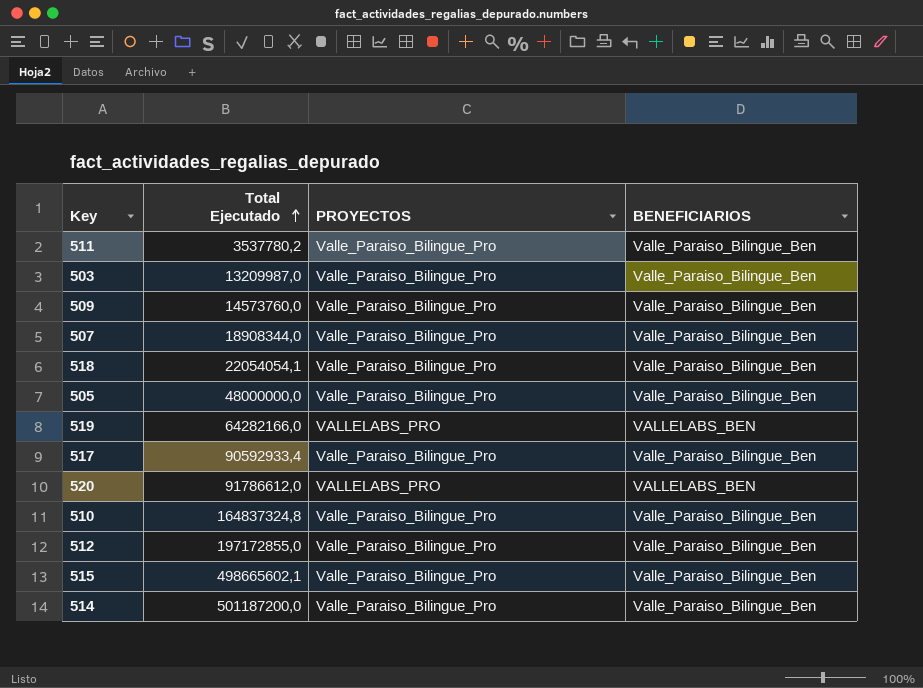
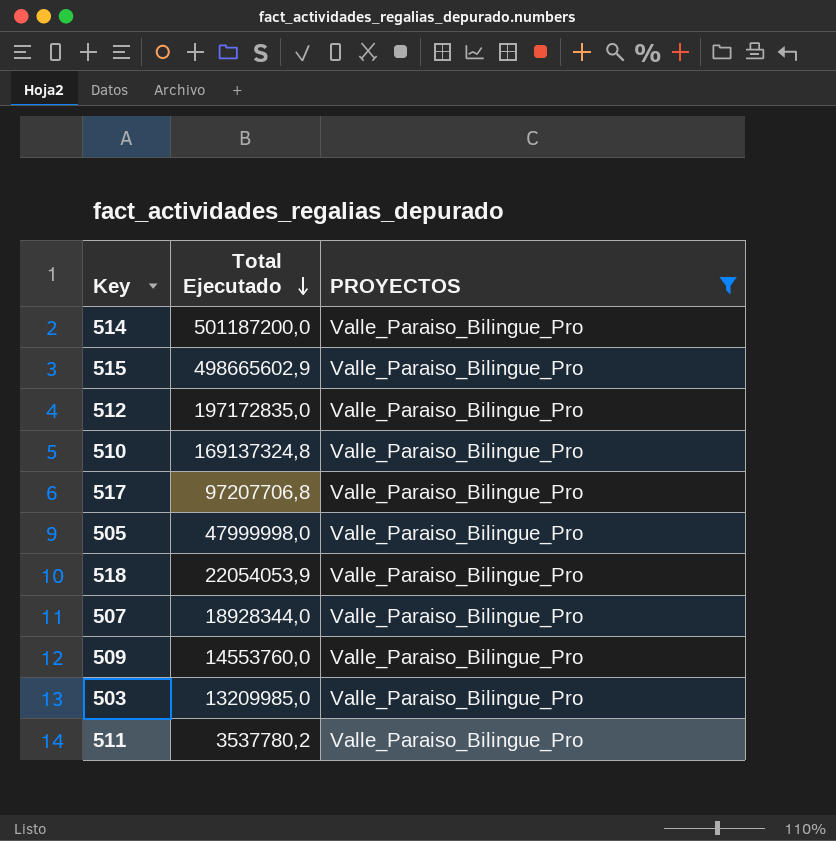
filter: none -> PROYECTOS = Valle_Paraiso_Bilingue_Pro
row order: Total Ejecutado ascending -> Total Ejecutado descending
column BENEFICIARIOS | position: 4 -> none
515 | Total Ejecutado: 498665602,1 -> 498665602,9
512 | Total Ejecutado: 197172855,0 -> 197172835,0
510 | Total Ejecutado: 164837324,8 -> 169137324,8
517 | Total Ejecutado: 90592933,4 -> 97207706,8
505 | Total Ejecutado: 48000000,0 -> 47999998,0
518 | Total Ejecutado: 22054054,1 -> 22054053,9
507 | Total Ejecutado: 18908344,0 -> 18928344,0
509 | Total Ejecutado: 14573760,0 -> 14553760,0
503 | Total Ejecutado: 13209987,0 -> 13209985,0

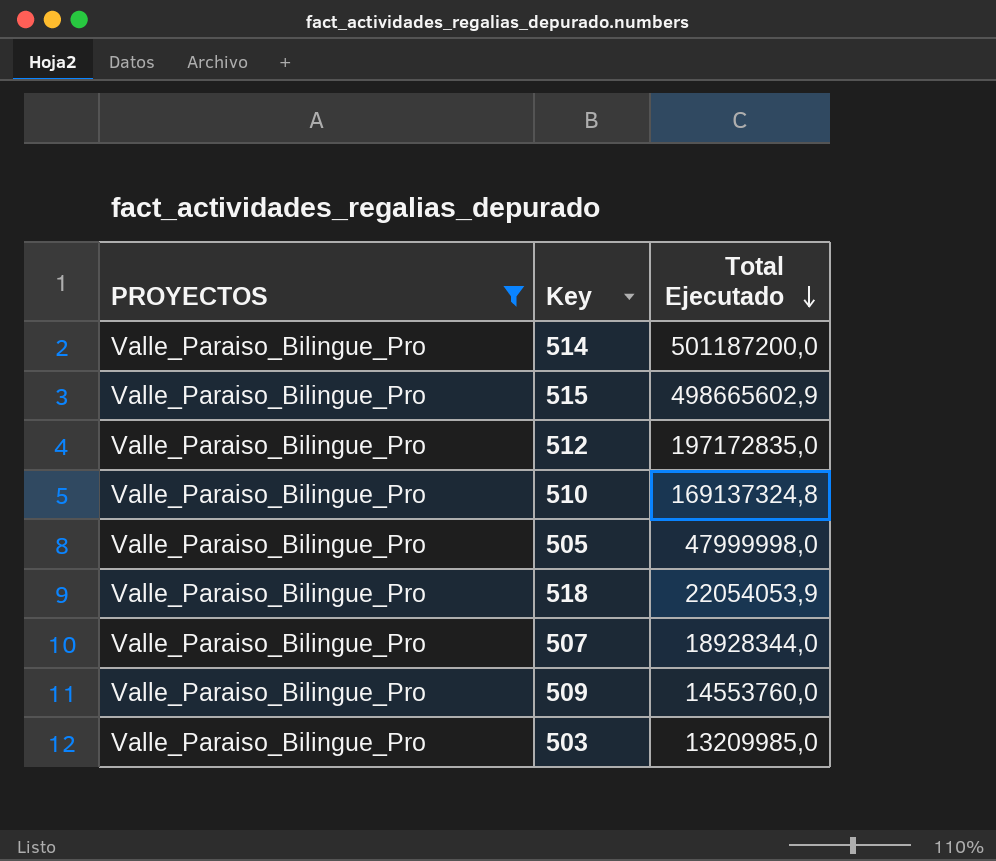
column PROYECTOS | position: 3 -> 1
row 517: 97207706,8 | Valle_Paraiso_Bilingue_Pro -> none
row 511: 3537780,2 | Valle_Paraiso_Bilingue_Pro -> none

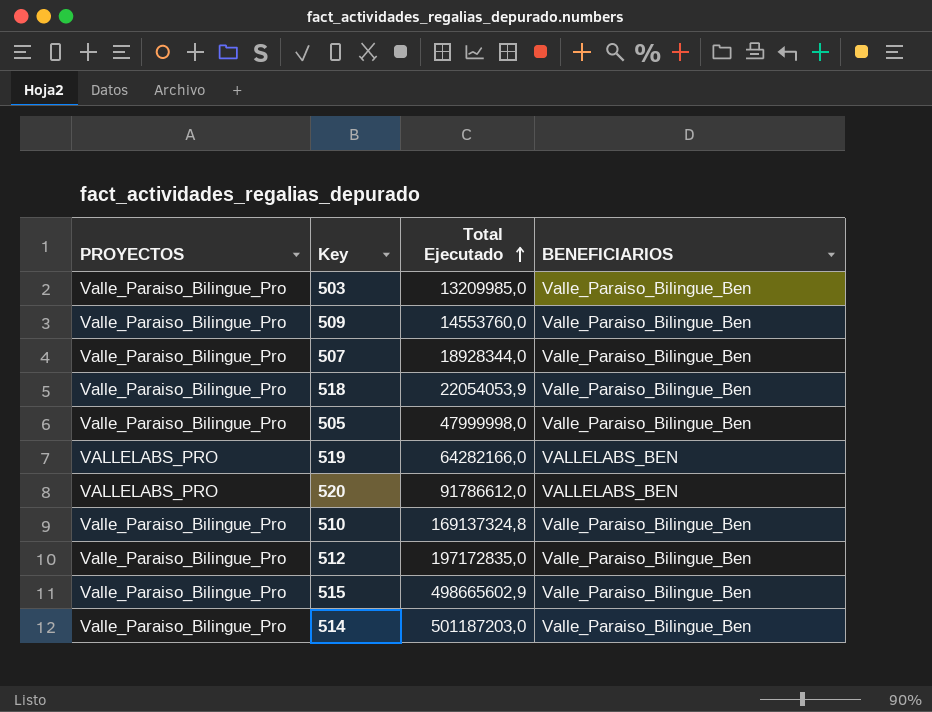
filter: PROYECTOS = Valle_Paraiso_Bilingue_Pro -> none
row order: Total Ejecutado descending -> Total Ejecutado ascending
column BENEFICIARIOS | position: none -> 4
514 | Total Ejecutado: 501187200,0 -> 501187203,0

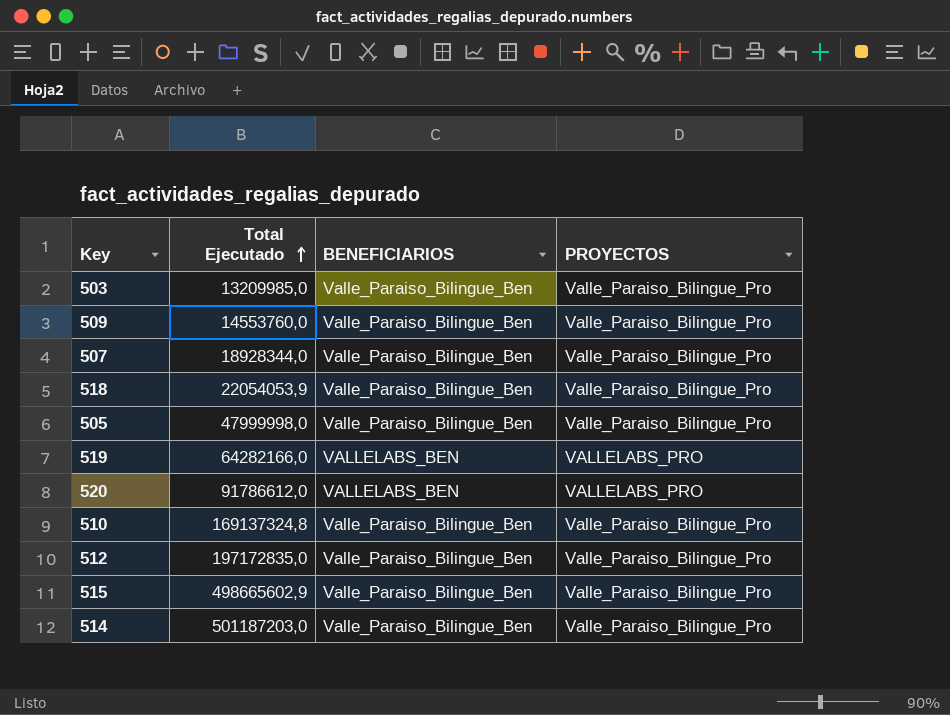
column PROYECTOS | position: 1 -> 4

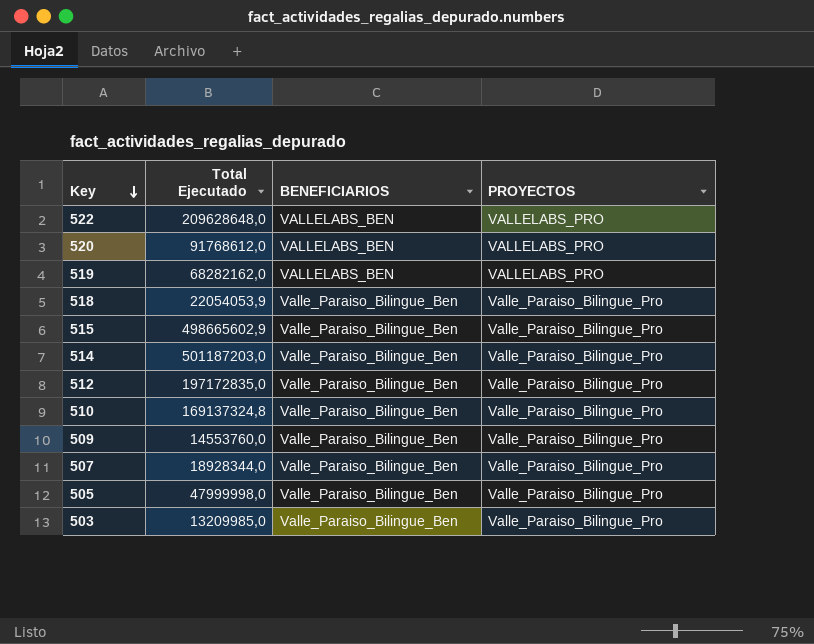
row order: Total Ejecutado ascending -> Key descending
row 522: none -> 209628648,0 | VALLELABS_BEN | VALLELABS_PRO
520 | Total Ejecutado: 91786612,0 -> 91768612,0
519 | Total Ejecutado: 64282166,0 -> 68282162,0

